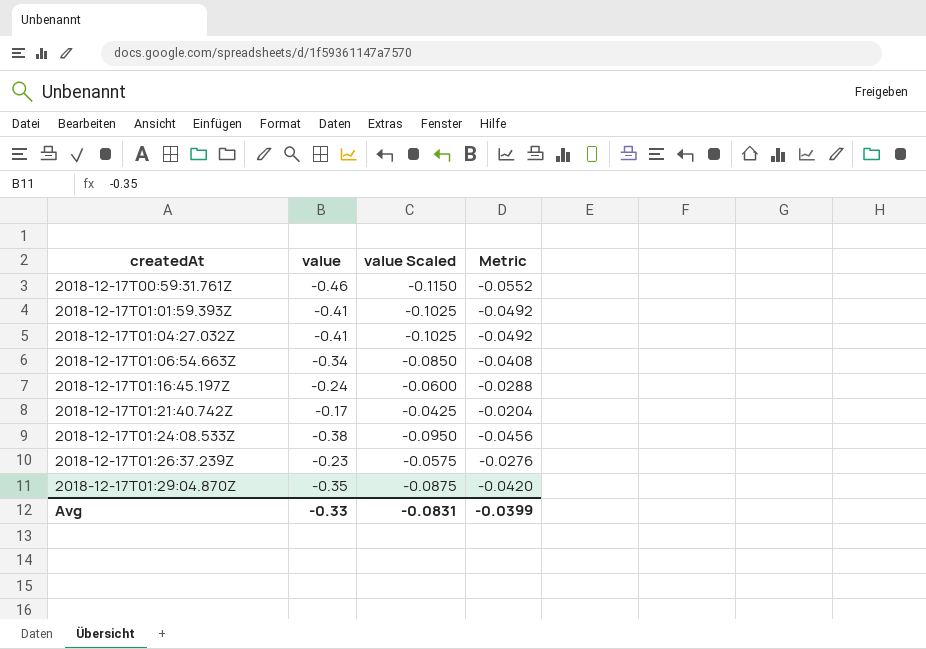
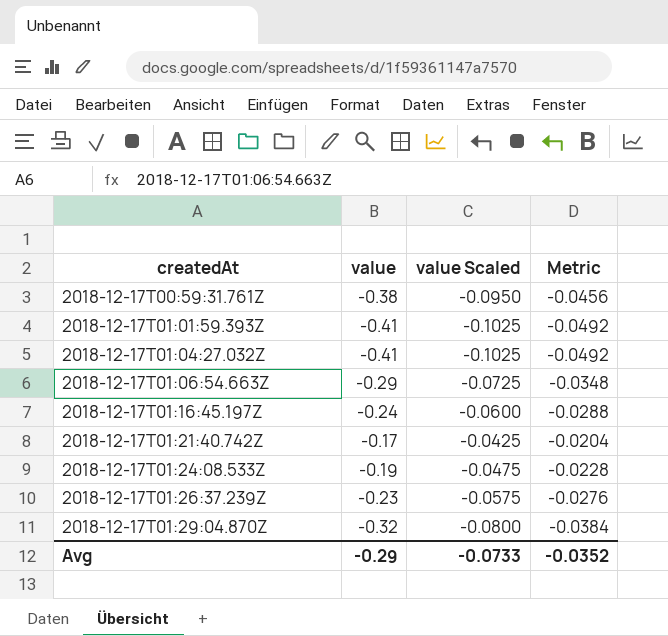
2018-12-17T00:59:31.761Z | value: -0.46 -> -0.38
2018-12-17T00:59:31.761Z | value Scaled: -0.1150 -> -0.0950
2018-12-17T00:59:31.761Z | Metric: -0.0552 -> -0.0456
2018-12-17T01:06:54.663Z | value: -0.34 -> -0.29
2018-12-17T01:06:54.663Z | value Scaled: -0.0850 -> -0.0725
2018-12-17T01:06:54.663Z | Metric: -0.0408 -> -0.0348
2018-12-17T01:24:08.533Z | value: -0.38 -> -0.19
2018-12-17T01:24:08.533Z | value Scaled: -0.0950 -> -0.0475
2018-12-17T01:24:08.533Z | Metric: -0.0456 -> -0.0228
2018-12-17T01:29:04.870Z | value: -0.35 -> -0.32
2018-12-17T01:29:04.870Z | value Scaled: -0.0875 -> -0.0800
2018-12-17T01:29:04.870Z | Metric: -0.0420 -> -0.0384
Avg | value: -0.33 -> -0.29
Avg | value Scaled: -0.0831 -> -0.0733
Avg | Metric: -0.0399 -> -0.0352

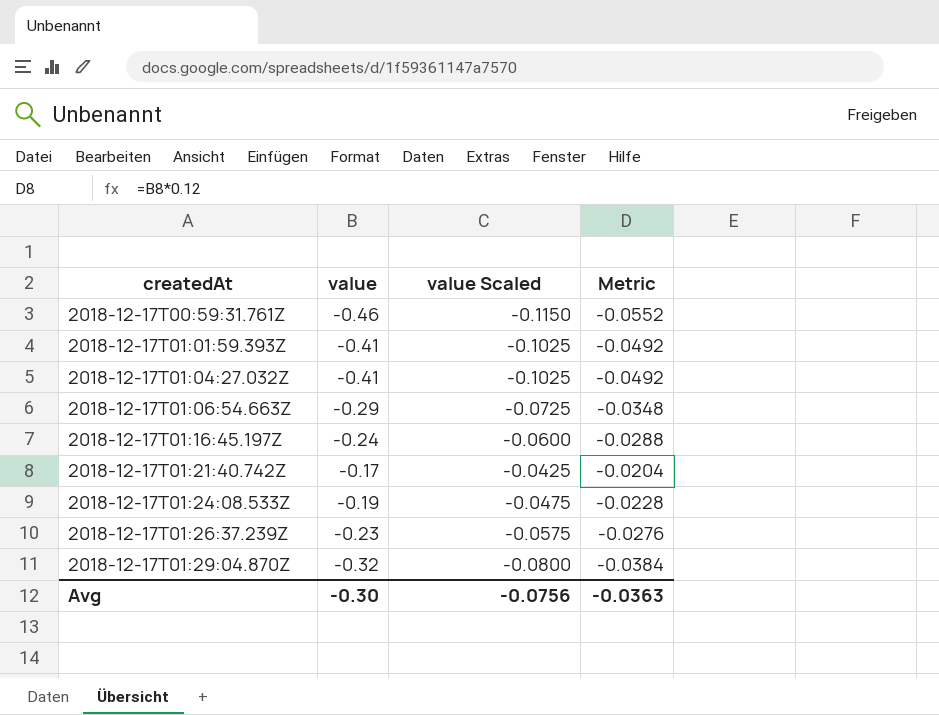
2018-12-17T00:59:31.761Z | value: -0.38 -> -0.46
2018-12-17T00:59:31.761Z | value Scaled: -0.0950 -> -0.1150
2018-12-17T00:59:31.761Z | Metric: -0.0456 -> -0.0552
Avg | value: -0.29 -> -0.30
Avg | value Scaled: -0.0733 -> -0.0756
Avg | Metric: -0.0352 -> -0.0363

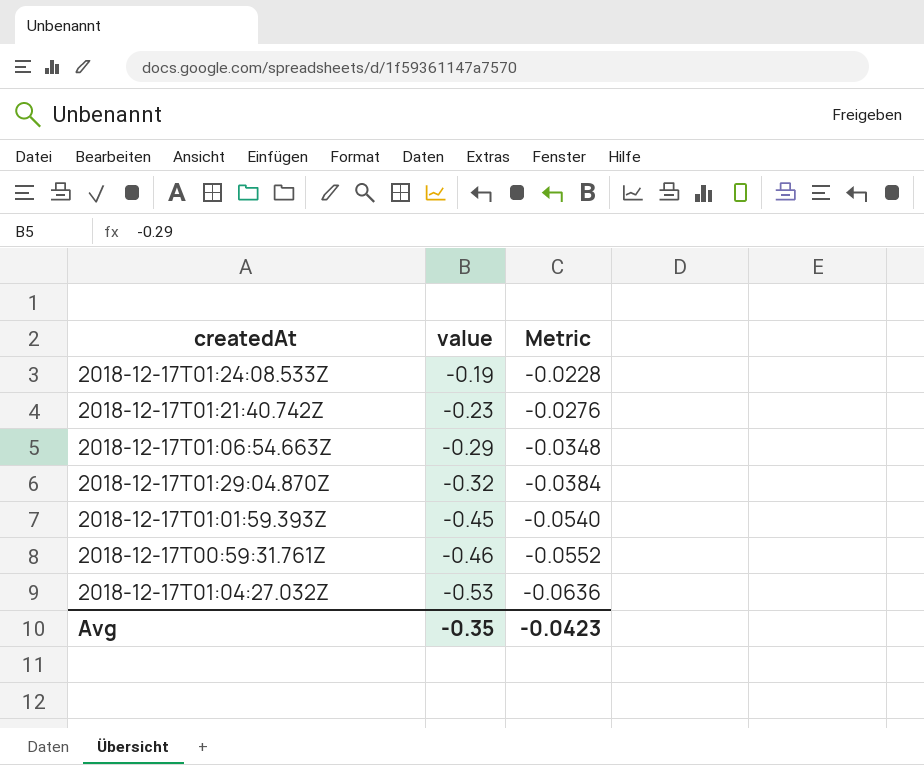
row order: createdAt ascending -> value descending
column value Scaled | formula: [value] * 0.25 -> none
row 2018-12-17T01:16:45.197Z: -0.24 | -0.0600 | -0.0288 -> none
row 2018-12-17T01:26:37.239Z: -0.23 | -0.0575 | -0.0276 -> none
2018-12-17T01:21:40.742Z | value: -0.17 -> -0.23
2018-12-17T01:21:40.742Z | Metric: -0.0204 -> -0.0276
2018-12-17T01:01:59.393Z | value: -0.41 -> -0.45
2018-12-17T01:01:59.393Z | Metric: -0.0492 -> -0.0540
2018-12-17T01:04:27.032Z | value: -0.41 -> -0.53
2018-12-17T01:04:27.032Z | Metric: -0.0492 -> -0.0636
Avg | value: -0.30 -> -0.35
Avg | Metric: -0.0363 -> -0.0423

